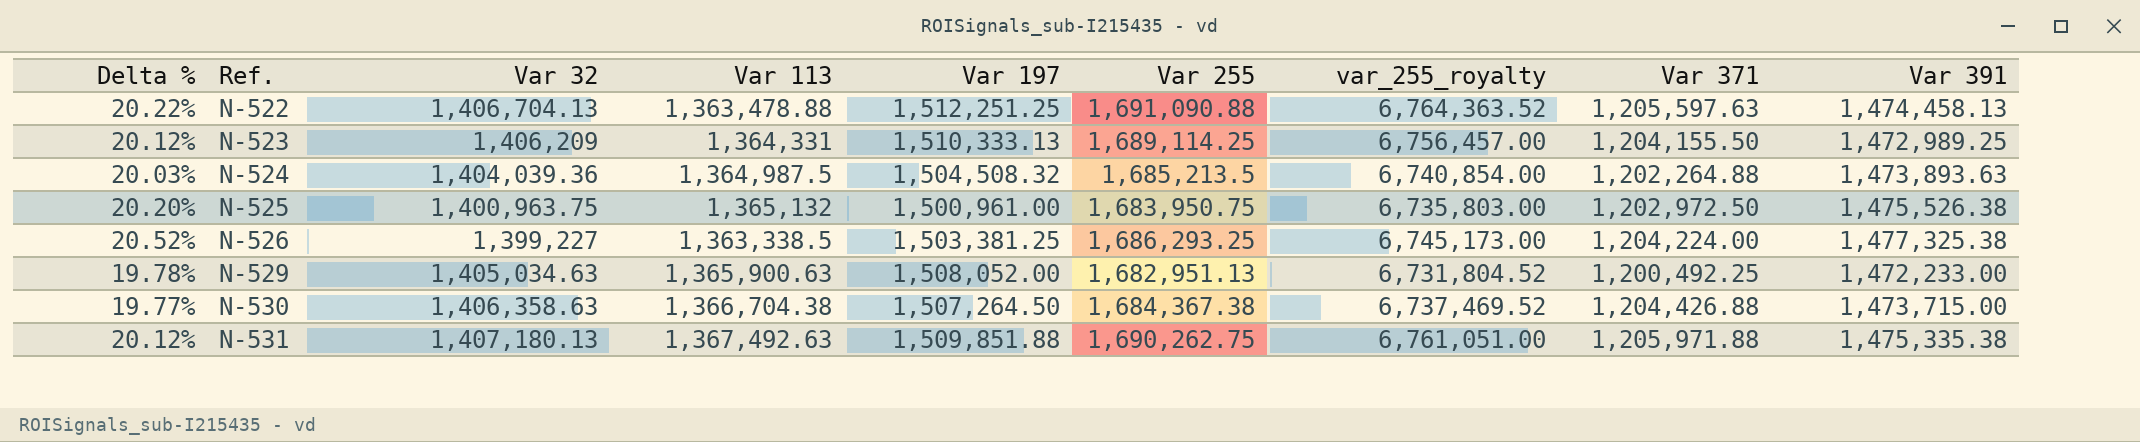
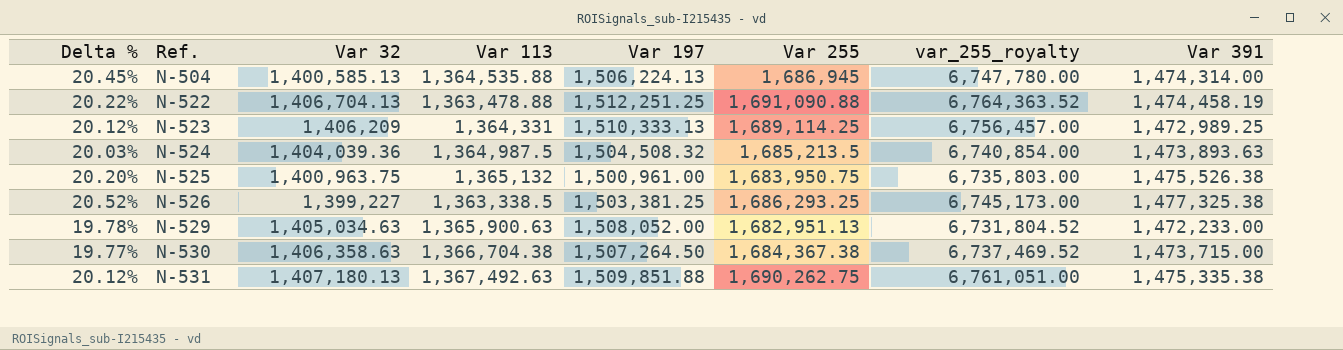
column Var 371 | position: 8 -> none
row N-504: none -> 20.45% | 1,400,585.13 | 1,364,535.88 | 1,506,224.13 | 1,686,945 | 6,747,780.00 | 1,474,314.00
N-522 | Var 391: 1,474,458.13 -> 1,474,458.19

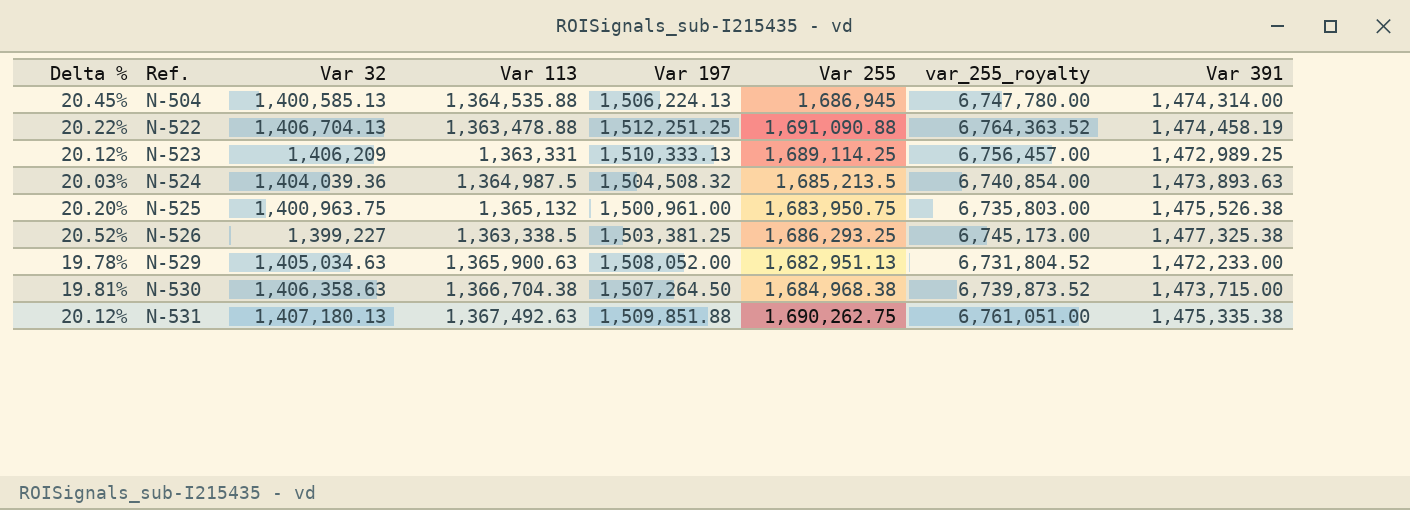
N-523 | Var 113: 1,364,331 -> 1,363,331
N-530 | Delta %: 19.77% -> 19.81%
N-530 | Var 255: 1,684,367.38 -> 1,684,968.38
N-530 | var_255_royalty: 6,737,469.52 -> 6,739,873.52

